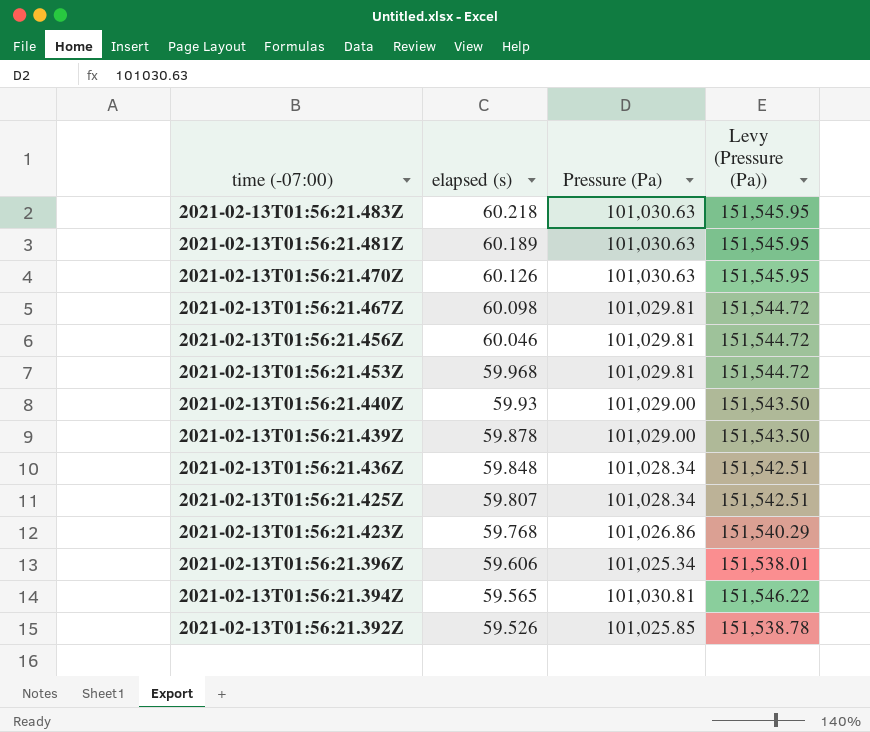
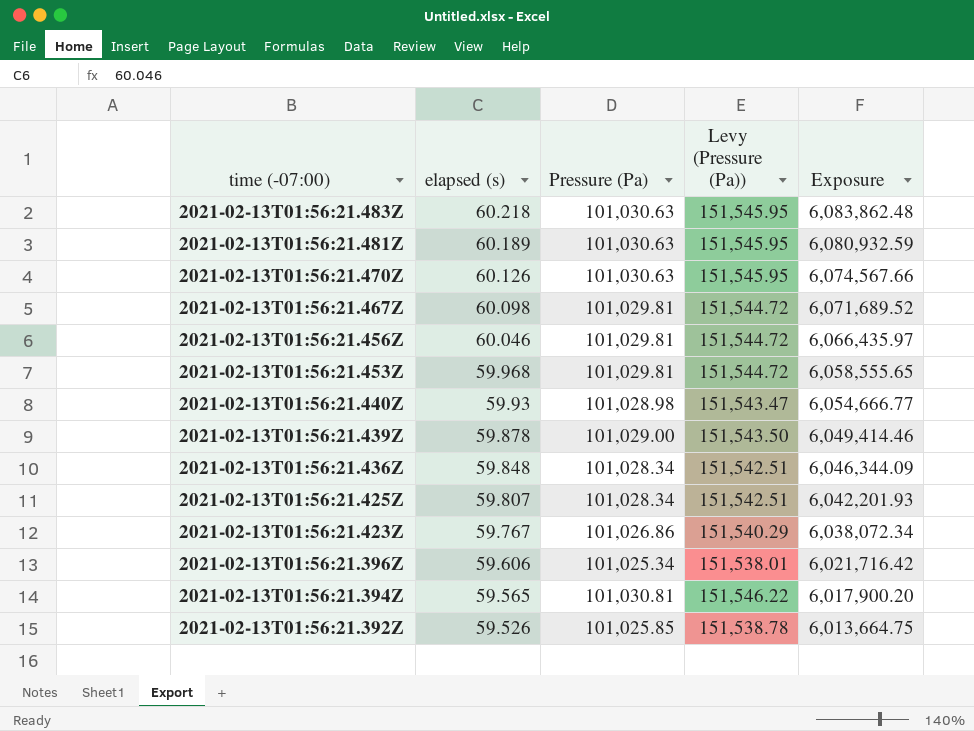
column Exposure | formula: none -> [elapsed (s)] * [Pressure (Pa)]
2021-02-13T01:56:21.440Z | Pressure (Pa): 101,029.00 -> 101,028.98
2021-02-13T01:56:21.440Z | Levy (Pressure (Pa)): 151,543.50 -> 151,543.47
2021-02-13T01:56:21.423Z | elapsed (s): 59.768 -> 59.767

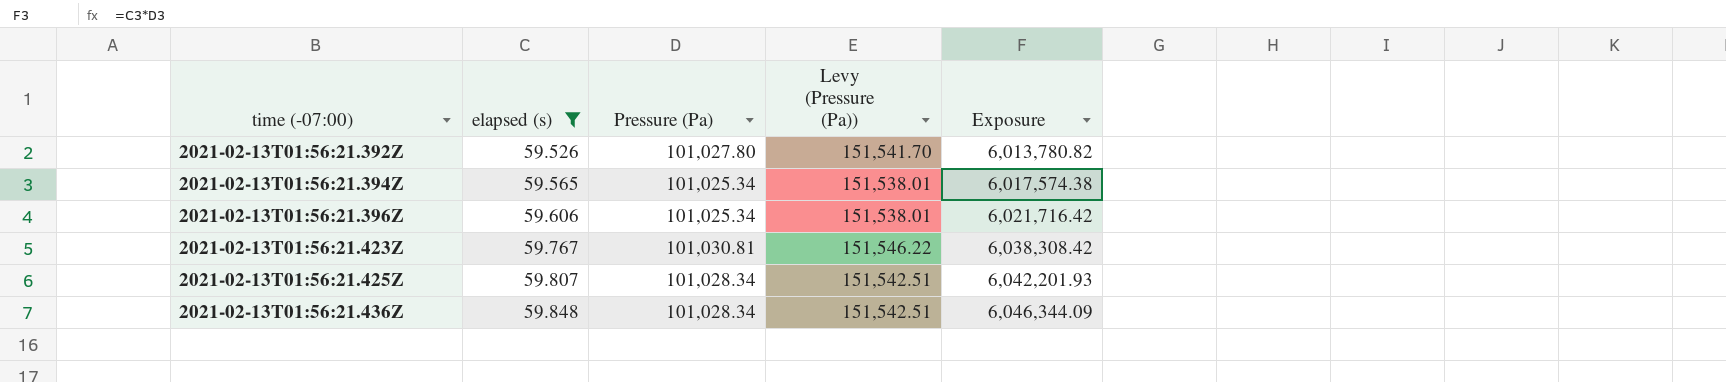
filter: none -> elapsed (s) <= 59.848
row order: time (-07:00) descending -> time (-07:00) ascending
2021-02-13T01:56:21.392Z | Pressure (Pa): 101,025.85 -> 101,027.80
2021-02-13T01:56:21.392Z | Levy (Pressure (Pa)): 151,538.78 -> 151,541.70
2021-02-13T01:56:21.392Z | Exposure: 6,013,664.75 -> 6,013,780.82
2021-02-13T01:56:21.394Z | Pressure (Pa): 101,030.81 -> 101,025.34
2021-02-13T01:56:21.394Z | Levy (Pressure (Pa)): 151,546.22 -> 151,538.01
2021-02-13T01:56:21.394Z | Exposure: 6,017,900.20 -> 6,017,574.38
2021-02-13T01:56:21.423Z | Pressure (Pa): 101,026.86 -> 101,030.81
2021-02-13T01:56:21.423Z | Levy (Pressure (Pa)): 151,540.29 -> 151,546.22
2021-02-13T01:56:21.423Z | Exposure: 6,038,072.34 -> 6,038,308.42

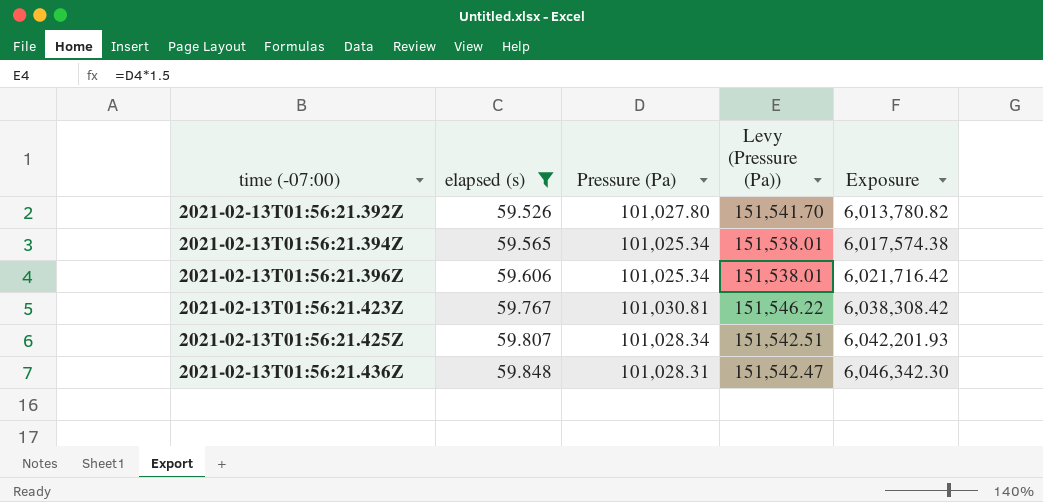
2021-02-13T01:56:21.436Z | Pressure (Pa): 101,028.34 -> 101,028.31
2021-02-13T01:56:21.436Z | Levy (Pressure (Pa)): 151,542.51 -> 151,542.47
2021-02-13T01:56:21.436Z | Exposure: 6,046,344.09 -> 6,046,342.30

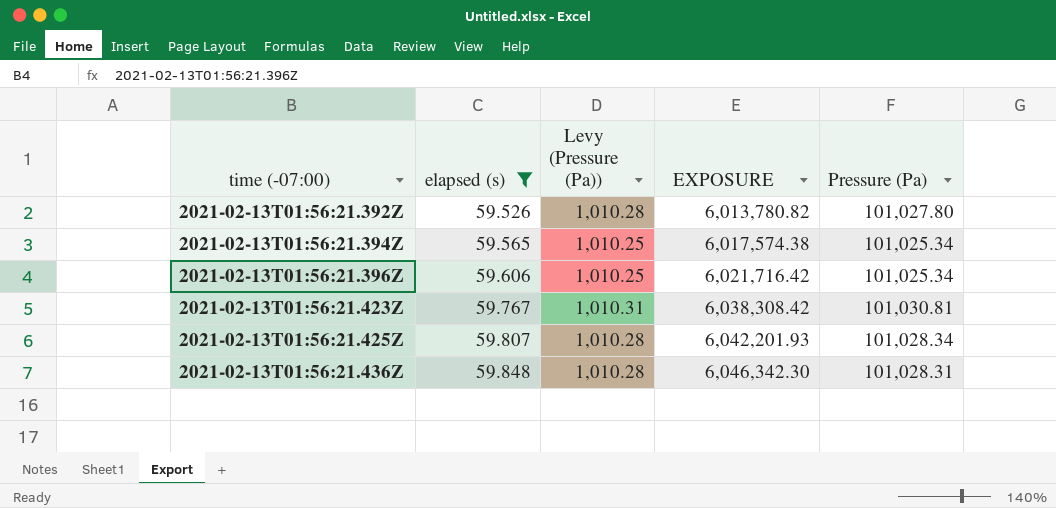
column Levy (Pressure (Pa)) | formula: [Pressure (Pa)] * 1.5 -> [Pressure (Pa)] * 0.01
column name: Exposure -> EXPOSURE
column Pressure (Pa) | position: 3 -> 5

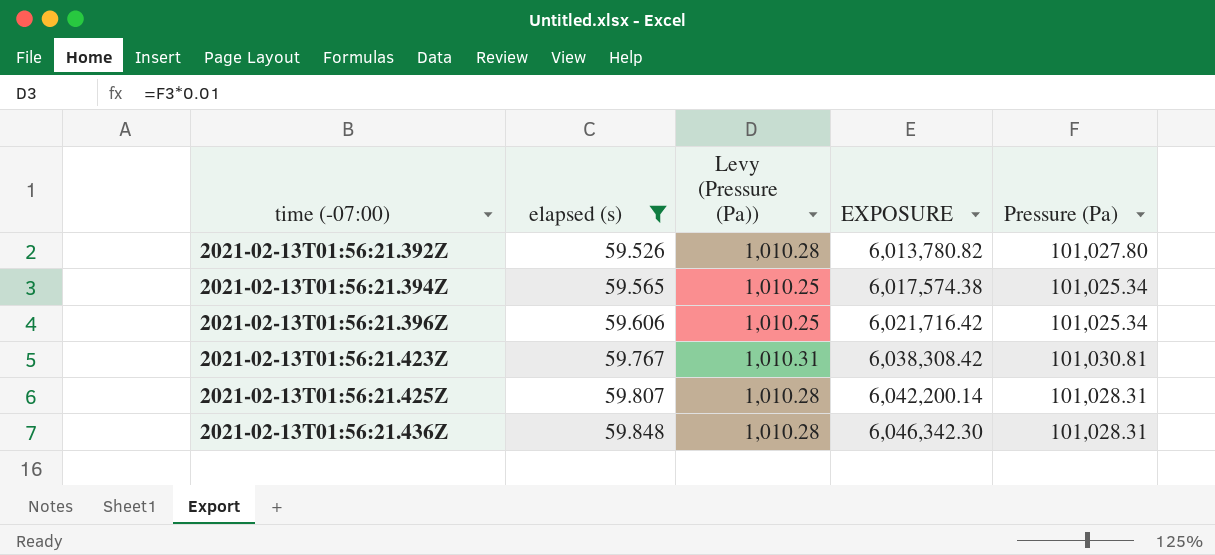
2021-02-13T01:56:21.425Z | EXPOSURE: 6,042,201.93 -> 6,042,200.14
2021-02-13T01:56:21.425Z | Pressure (Pa): 101,028.34 -> 101,028.31

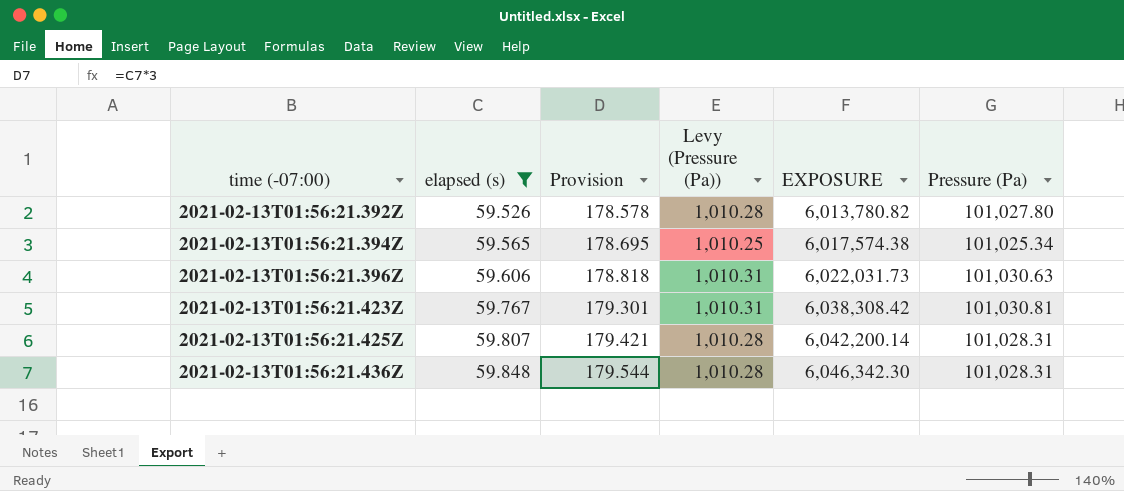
column Provision | formula: none -> [elapsed (s)] * 3
2021-02-13T01:56:21.396Z | Levy (Pressure (Pa)): 1,010.25 -> 1,010.31
2021-02-13T01:56:21.396Z | EXPOSURE: 6,021,716.42 -> 6,022,031.73
2021-02-13T01:56:21.396Z | Pressure (Pa): 101,025.34 -> 101,030.63

